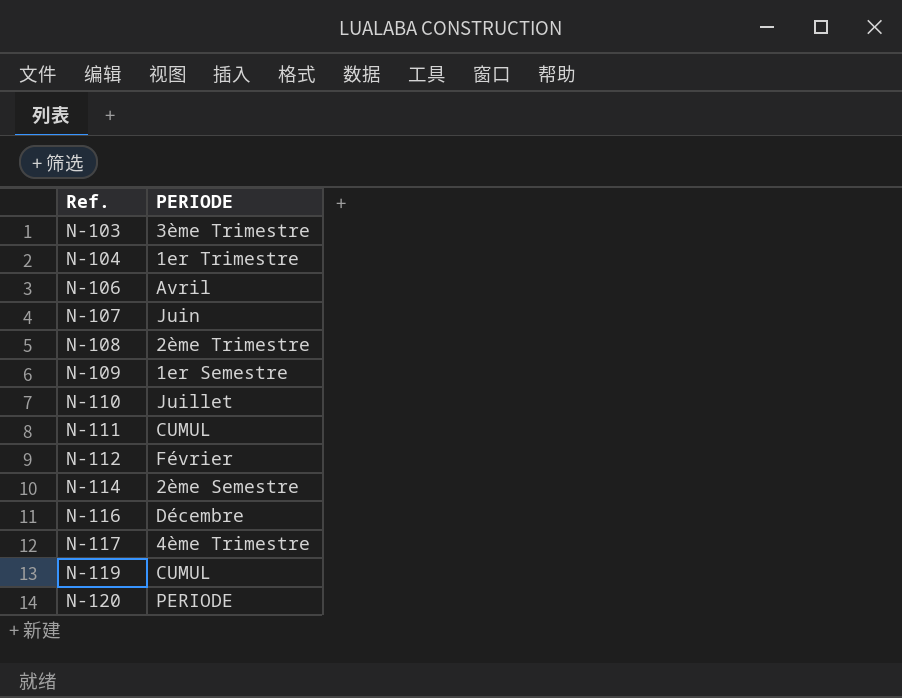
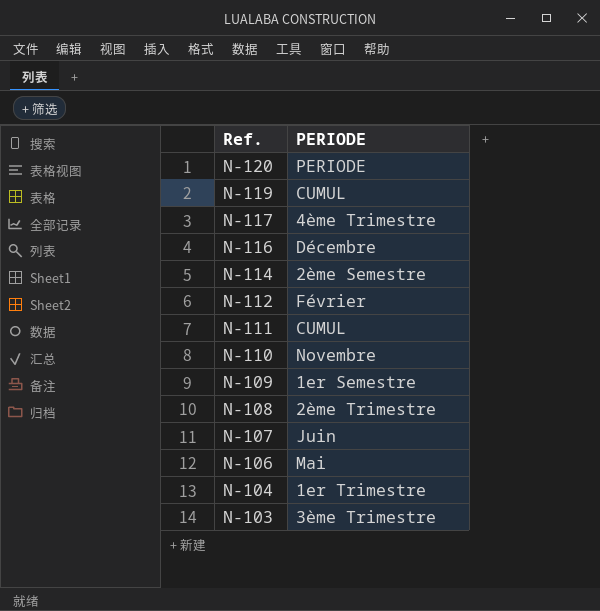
row order: Ref. ascending -> Ref. descending
N-110 | PERIODE: Juillet -> Novembre
N-106 | PERIODE: Avril -> Mai

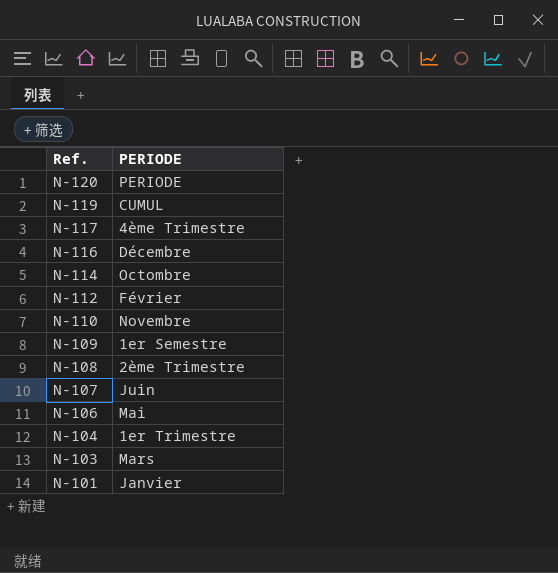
row N-111: CUMUL -> none
N-114 | PERIODE: 2ème Semestre -> Octombre
N-103 | PERIODE: 3ème Trimestre -> Mars
row N-101: none -> Janvier

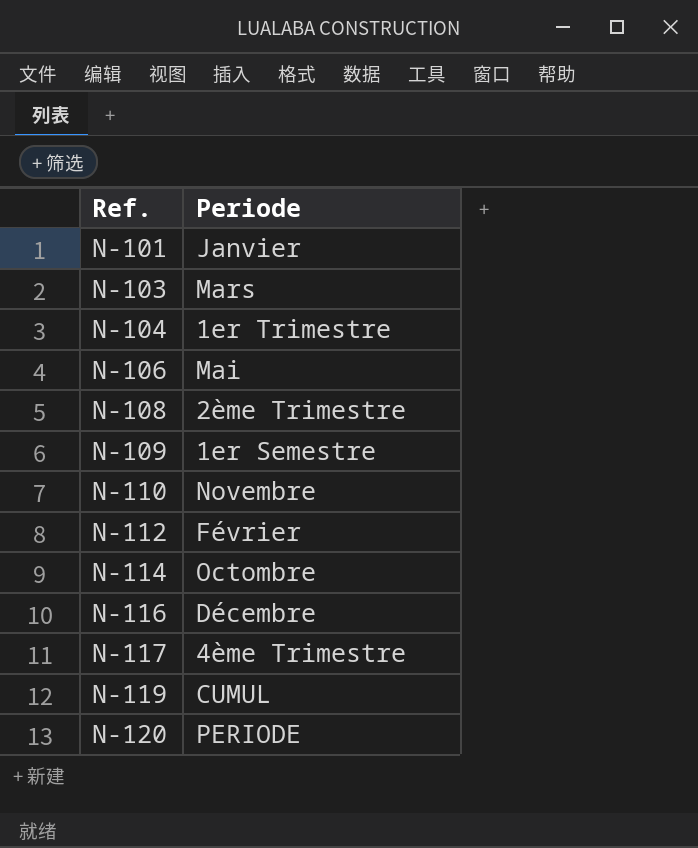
row order: Ref. descending -> Ref. ascending
column name: PERIODE -> Periode
row N-107: Juin -> none

